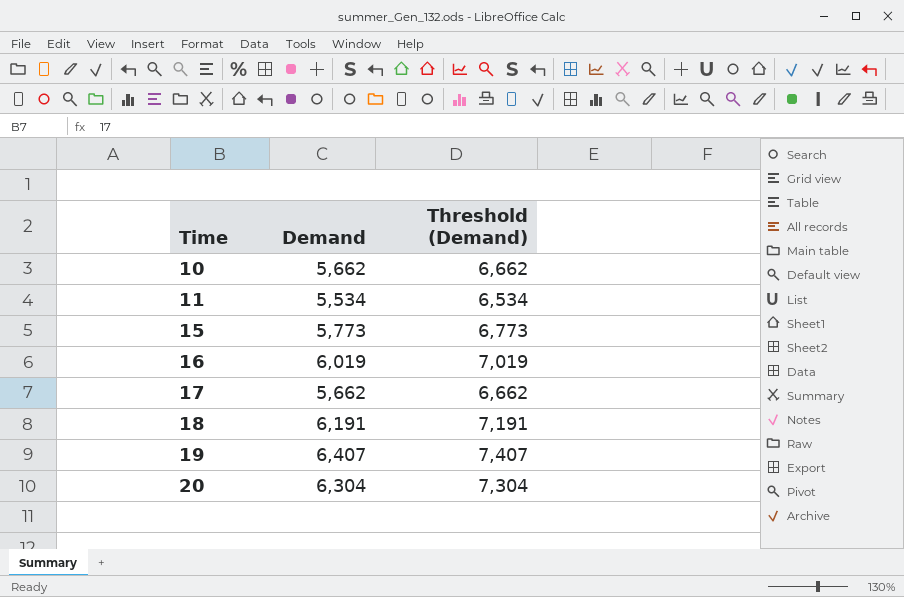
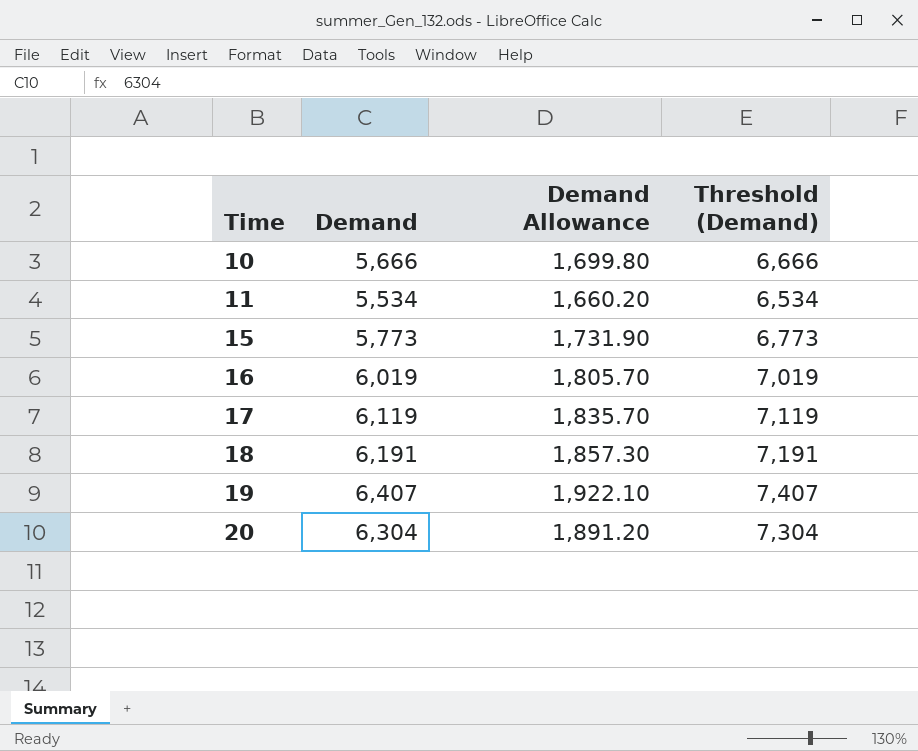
column Demand Allowance | formula: none -> [Demand] * 0.3
10 | Demand: 5,662 -> 5,666
10 | Threshold (Demand): 6,662 -> 6,666
17 | Demand: 5,662 -> 6,119
17 | Threshold (Demand): 6,662 -> 7,119

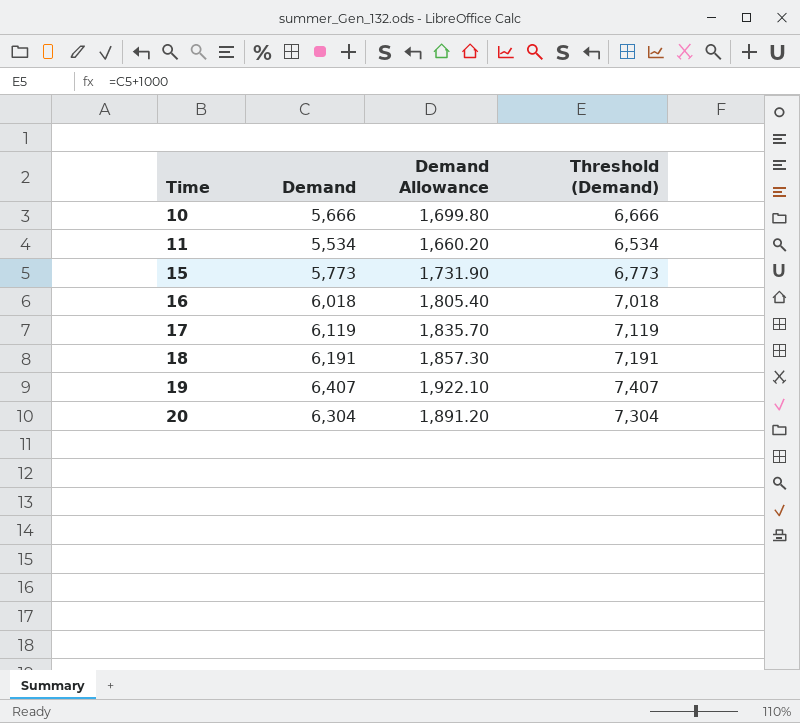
16 | Demand: 6,019 -> 6,018
16 | Demand Allowance: 1,805.70 -> 1,805.40
16 | Threshold (Demand): 7,019 -> 7,018

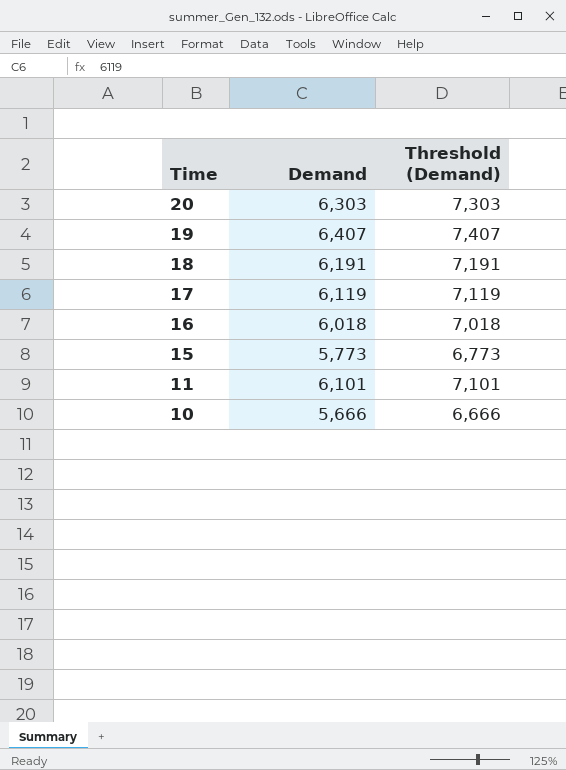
row order: Time ascending -> Time descending
column Demand Allowance | formula: [Demand] * 0.3 -> none
20 | Demand: 6,304 -> 6,303
20 | Threshold (Demand): 7,304 -> 7,303
11 | Demand: 5,534 -> 6,101
11 | Threshold (Demand): 6,534 -> 7,101

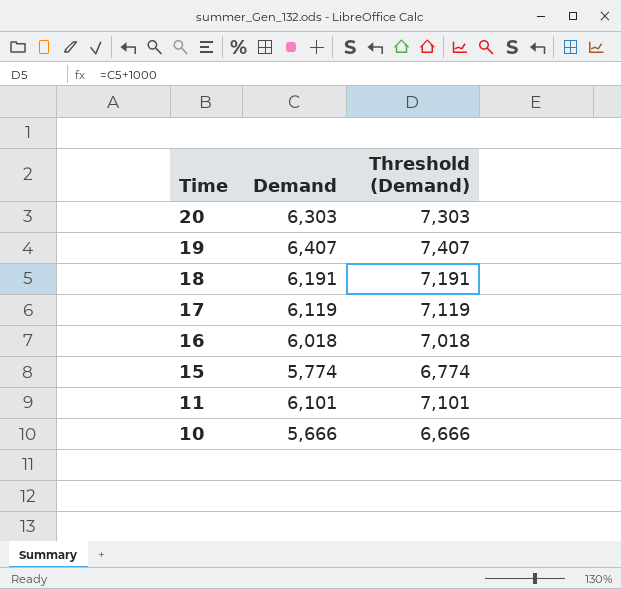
15 | Demand: 5,773 -> 5,774
15 | Threshold (Demand): 6,773 -> 6,774

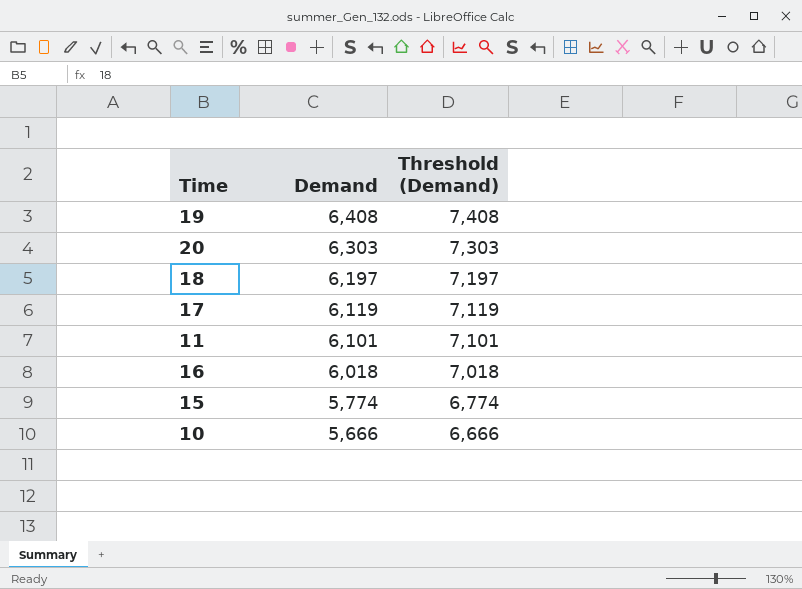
row order: Time descending -> Demand descending
19 | Demand: 6,407 -> 6,408
19 | Threshold (Demand): 7,407 -> 7,408
18 | Demand: 6,191 -> 6,197
18 | Threshold (Demand): 7,191 -> 7,197

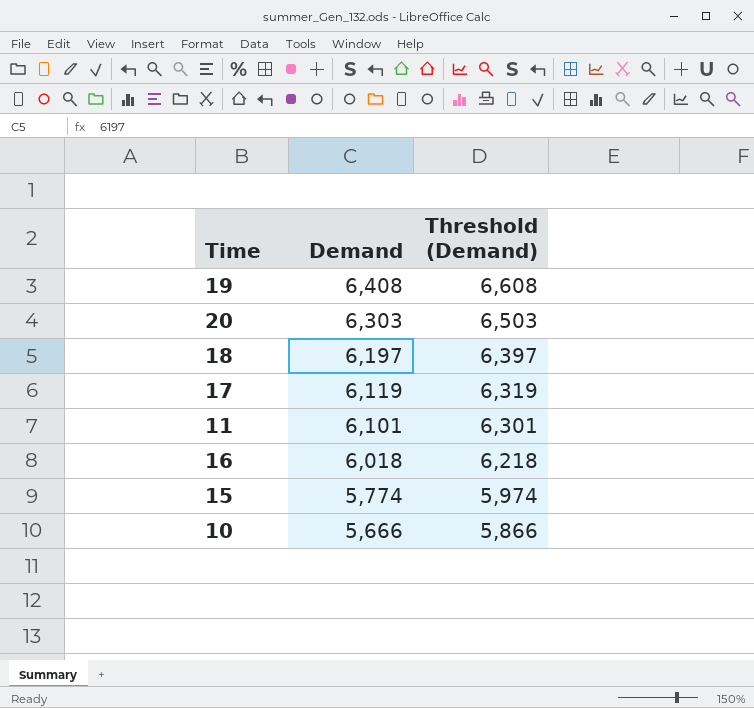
column Threshold (Demand) | formula: [Demand] + 1000 -> [Demand] + 200

